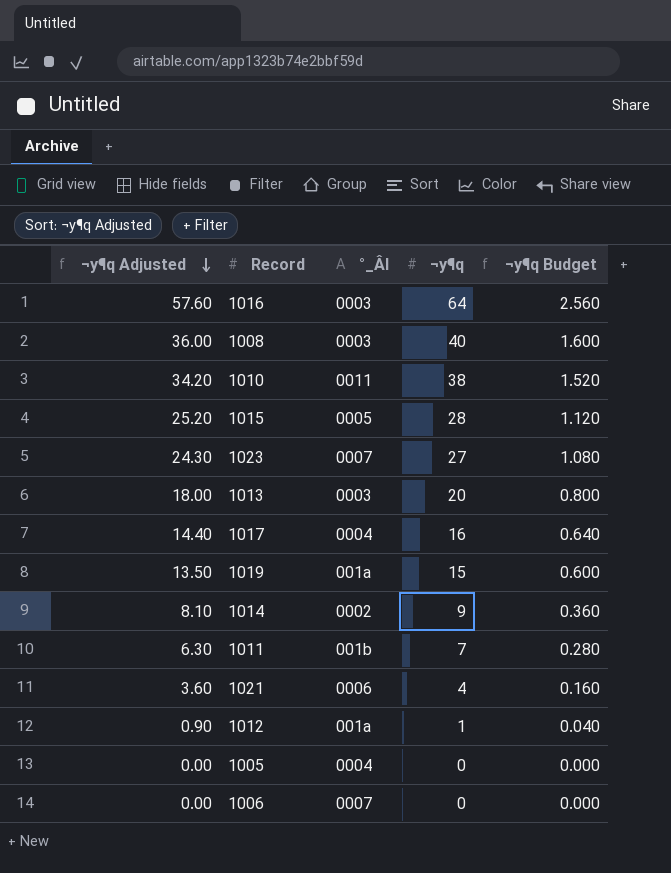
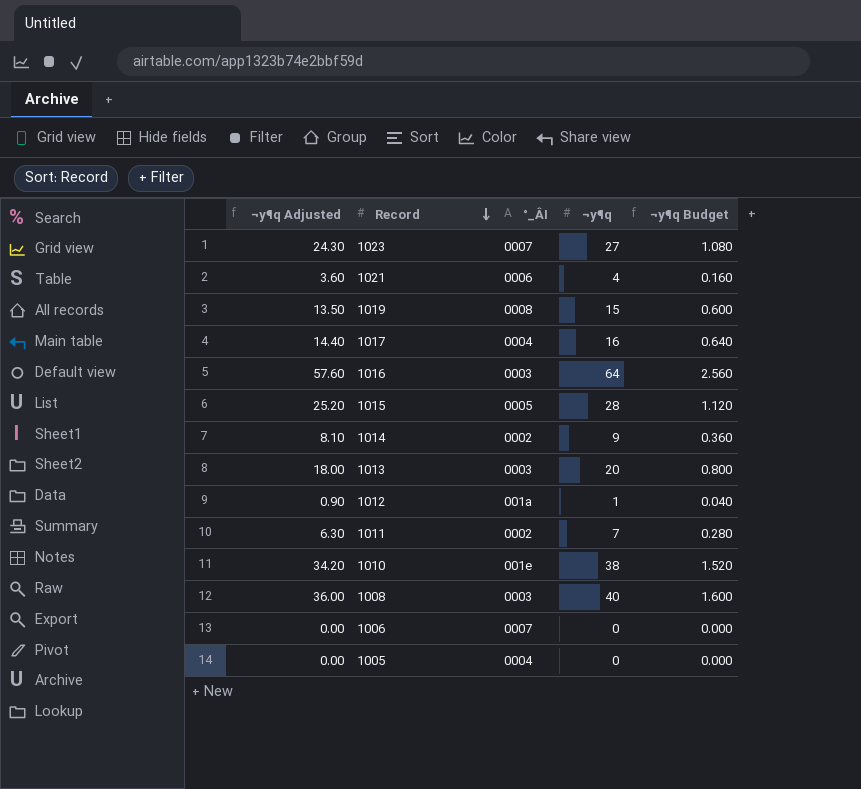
row order: ¬y¶q Adjusted descending -> Record descending
1019 | °_ÂI: 001a -> 0008
1011 | °_ÂI: 001b -> 0002
1010 | °_ÂI: 0011 -> 001e

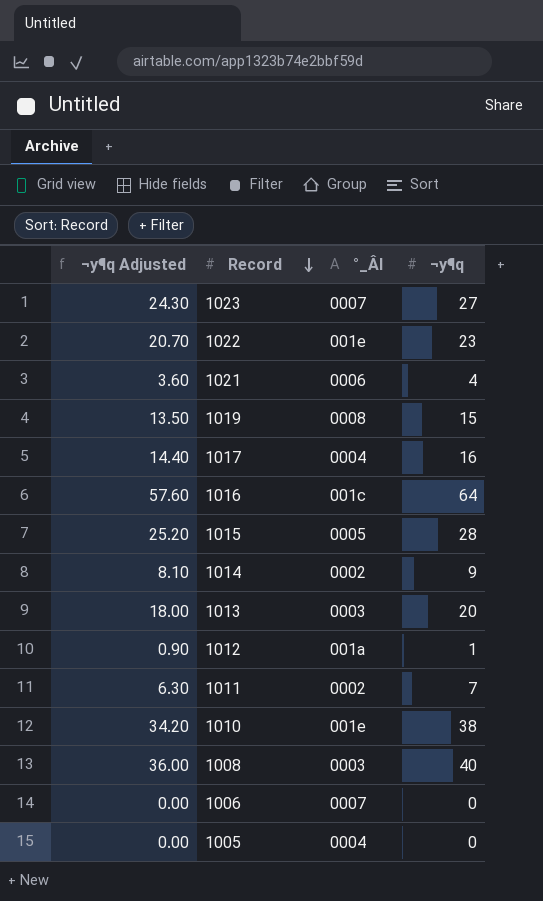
column ¬y¶q Budget | formula: [¬y¶q] * 0.04 -> none
row 1022: none -> 20.70 | 001e | 23
1016 | °_ÂI: 0003 -> 001c

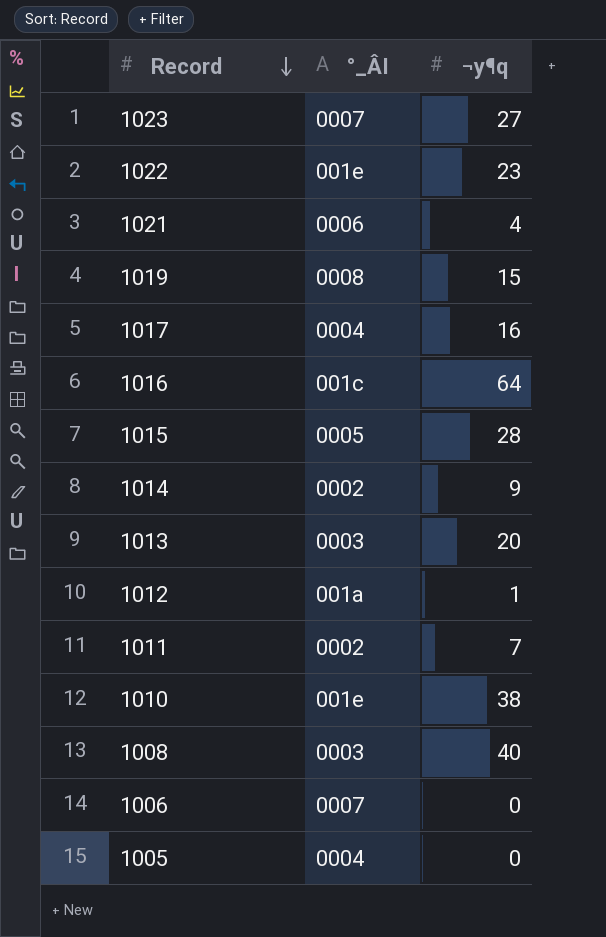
column ¬y¶q Adjusted | formula: [¬y¶q] * 0.9 -> none

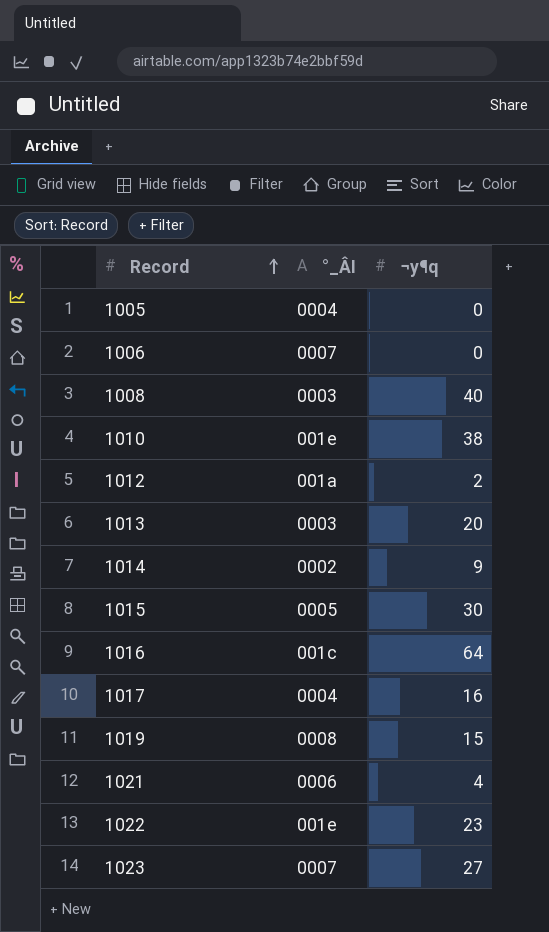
row order: Record descending -> Record ascending
row 1011: 0002 | 7 -> none
1012 | ¬y¶q: 1 -> 2
1015 | ¬y¶q: 28 -> 30

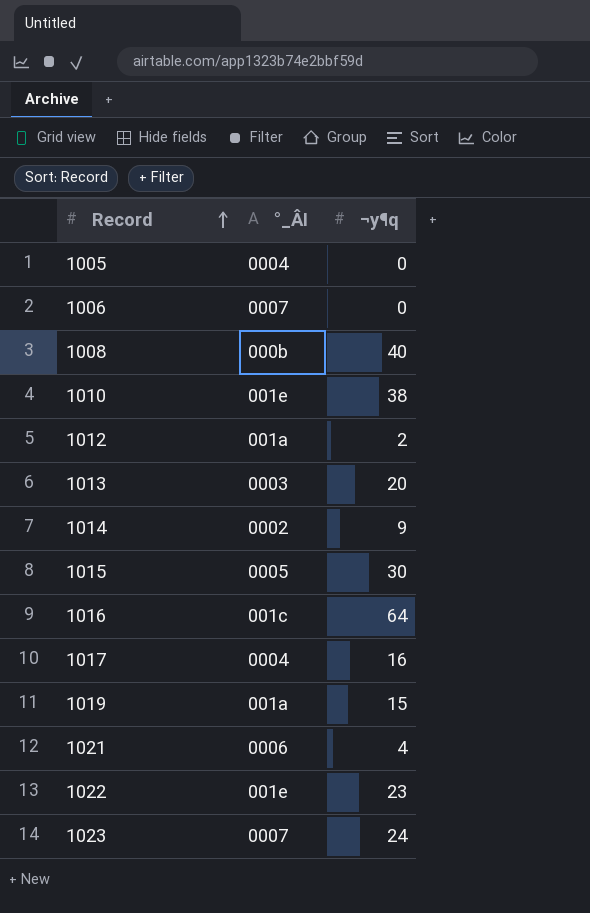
1008 | °_ÂI: 0003 -> 000b
1019 | °_ÂI: 0008 -> 001a
1023 | ¬y¶q: 27 -> 24

